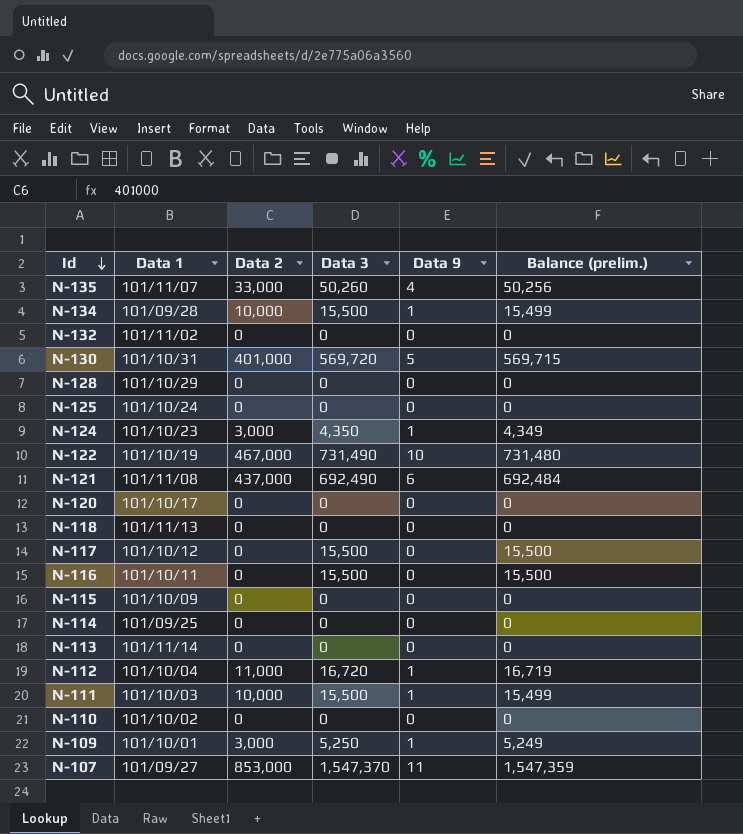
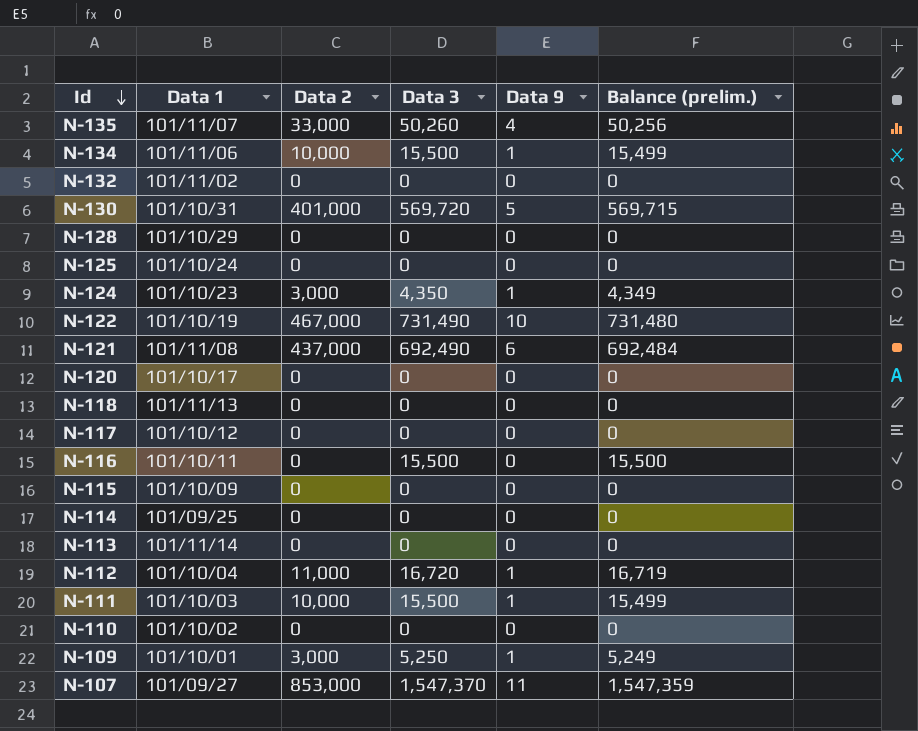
N-134 | Data 1: 101/09/28 -> 101/11/06
N-117 | Data 3: 15,500 -> 0
N-117 | Balance (prelim.): 15,500 -> 0

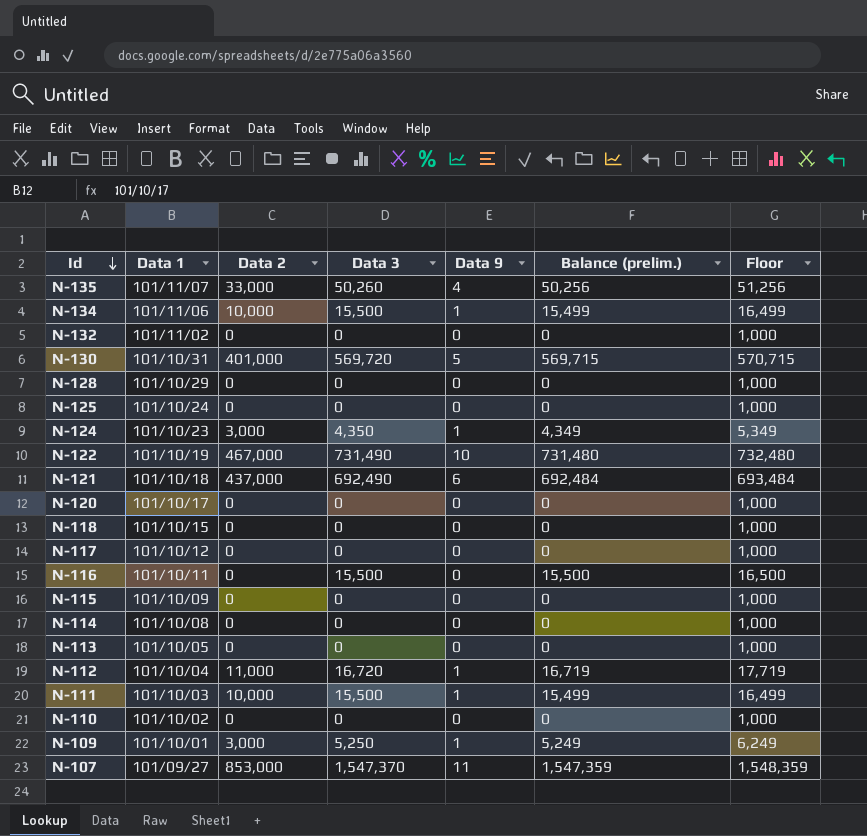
column Floor | formula: none -> [Balance (prelim.)] + 1000
N-121 | Data 1: 101/11/08 -> 101/10/18
N-118 | Data 1: 101/11/13 -> 101/10/15
N-114 | Data 1: 101/09/25 -> 101/10/08
N-113 | Data 1: 101/11/14 -> 101/10/05

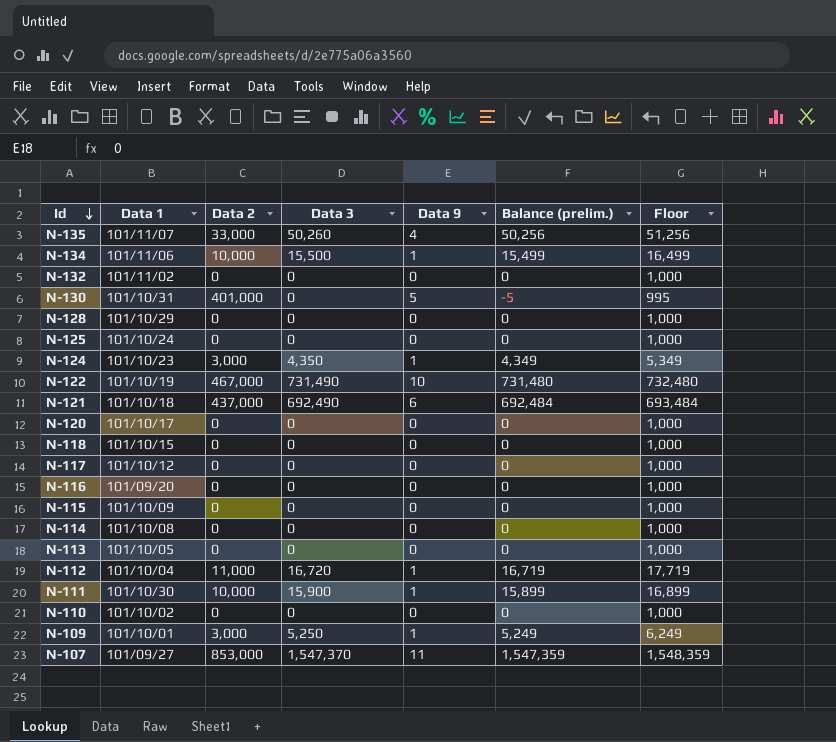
N-130 | Data 3: 569,720 -> 0
N-130 | Balance (prelim.): 569,715 -> -5
N-130 | Floor: 570,715 -> 995
N-116 | Data 1: 101/10/11 -> 101/09/20
N-116 | Data 3: 15,500 -> 0
N-116 | Balance (prelim.): 15,500 -> 0
N-116 | Floor: 16,500 -> 1,000
N-111 | Data 1: 101/10/03 -> 101/10/30
N-111 | Data 3: 15,500 -> 15,900
N-111 | Balance (prelim.): 15,499 -> 15,899
N-111 | Floor: 16,499 -> 16,899

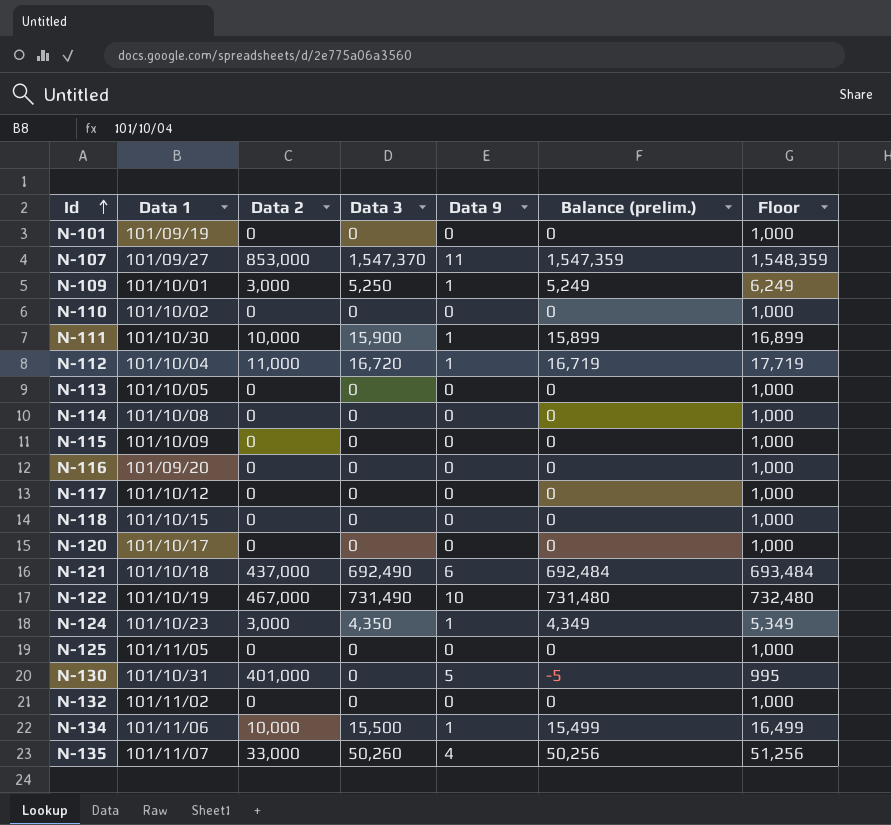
row order: Id descending -> Id ascending
row N-128: 101/10/29 | 0 | 0 | 0 | 0 | 1,000 -> none
row N-101: none -> 101/09/19 | 0 | 0 | 0 | 0 | 1,000
N-125 | Data 1: 101/10/24 -> 101/11/05

